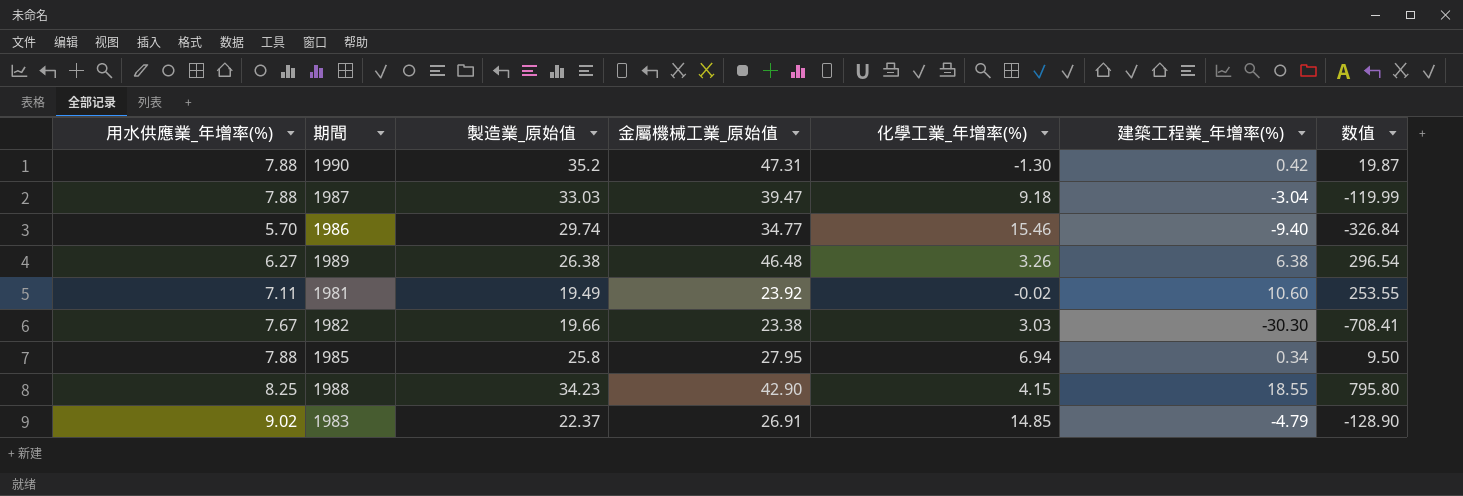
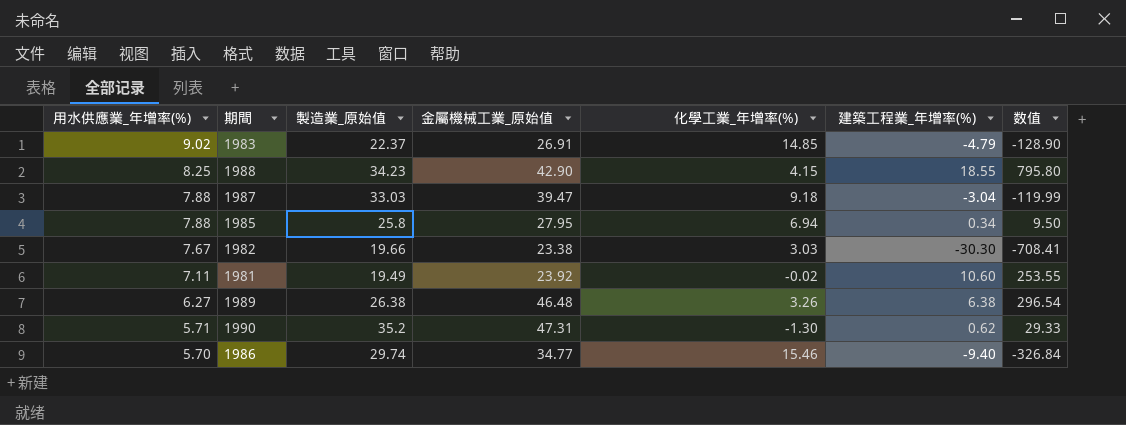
row order: none -> 用水供應業_年增率(%) descending
1990 | 用水供應業_年增率(%): 7.88 -> 5.71
1990 | 建築工程業_年增率(%): 0.42 -> 0.62
1990 | 数值: 19.87 -> 29.33

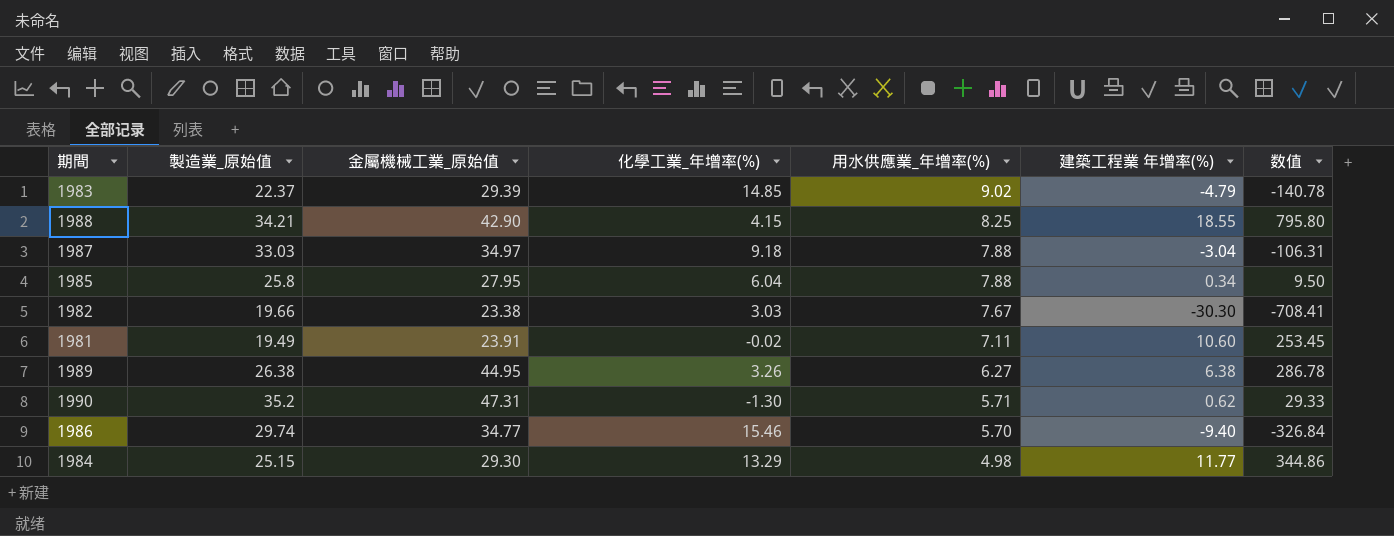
column 用水供應業_年增率(%) | position: 1 -> 5
column name: 建築工程業_年增率(%) -> 建築工程業 年增率(%)
1983 | 金屬機械工業_原始值: 26.91 -> 29.39
1983 | 数值: -128.90 -> -140.78
1988 | 製造業_原始值: 34.23 -> 34.21
1987 | 金屬機械工業_原始值: 39.47 -> 34.97
1987 | 数值: -119.99 -> -106.31
1985 | 化學工業_年增率(%): 6.94 -> 6.04
1981 | 金屬機械工業_原始值: 23.92 -> 23.91
1981 | 数值: 253.55 -> 253.45
1989 | 金屬機械工業_原始值: 46.48 -> 44.95
1989 | 数值: 296.54 -> 286.78
row 1984: none -> 25.15 | 29.30 | 13.29 | 4.98 | 11.77 | 344.86

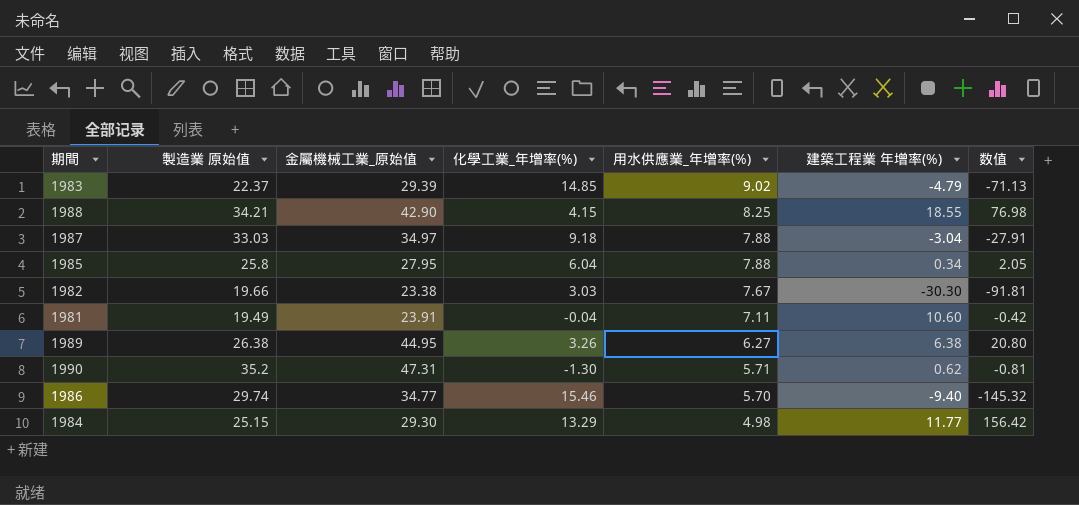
column name: 製造業_原始值 -> 製造業 原始值
column 数值 | formula: [金屬機械工業_原始值] * [建築工程業 年增率(%)] -> [化學工業_年增率(%)] * [建築工程業 年增率(%)]
1981 | 化學工業_年增率(%): -0.02 -> -0.04

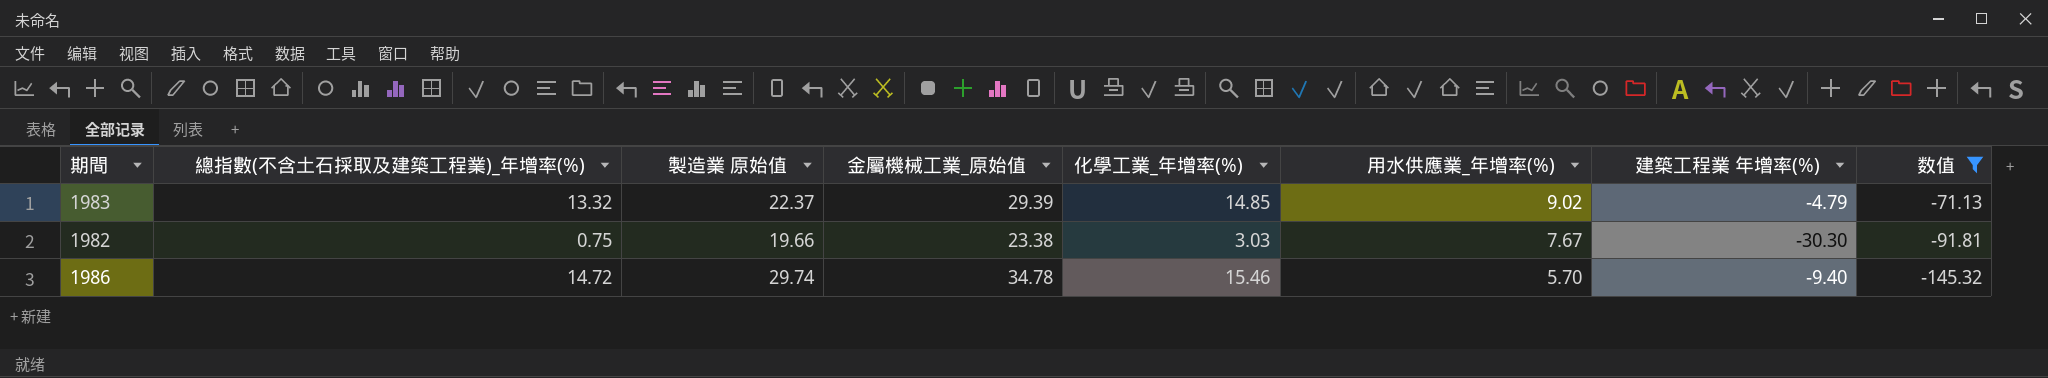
filter: none -> 数值 <= -71.13
column 總指數(不含土石採取及建築工程業)_年增率(%) | position: none -> 2
1986 | 金屬機械工業_原始值: 34.77 -> 34.78

